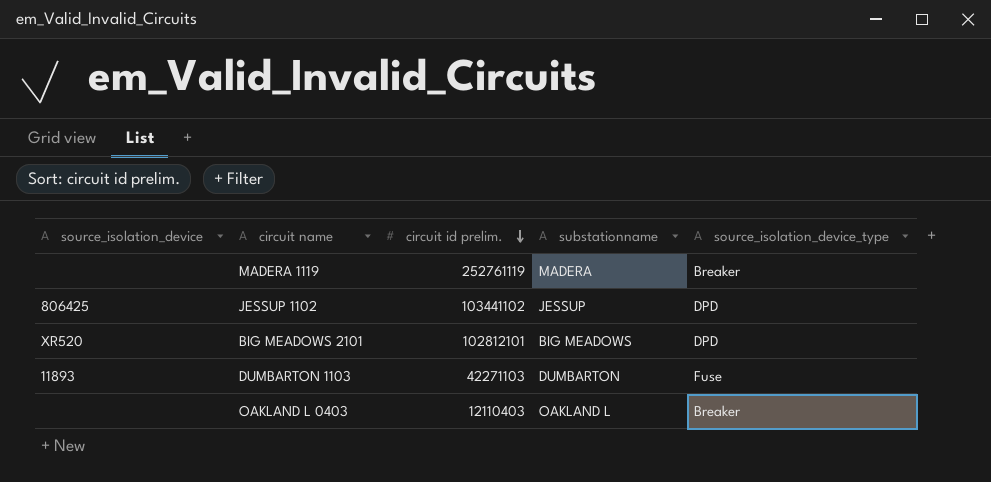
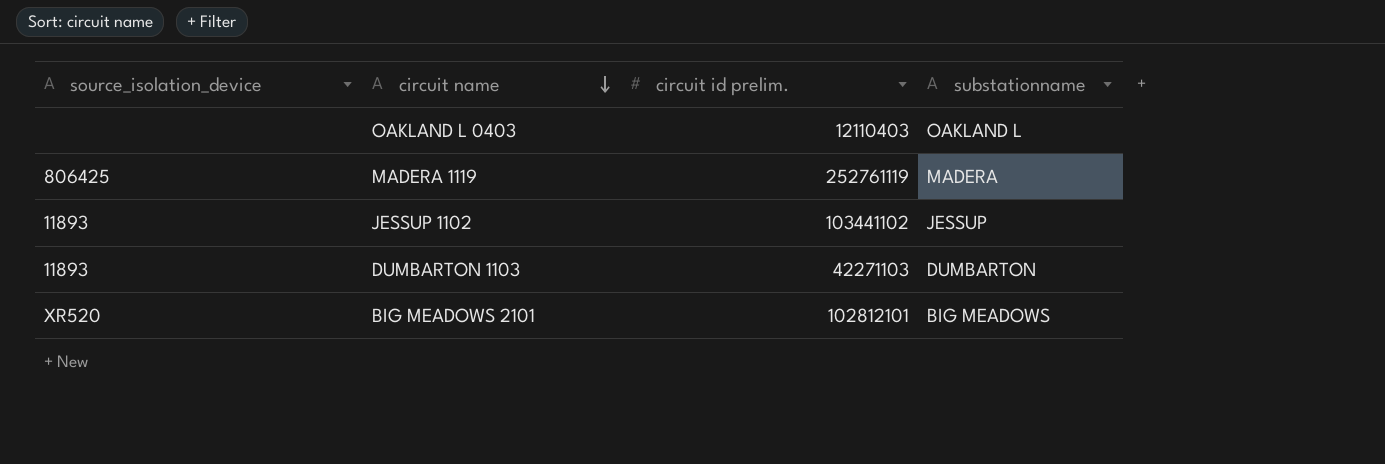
row order: circuit id prelim. descending -> circuit name descending
column source_isolation_device_type | position: 5 -> none
MADERA 1119 | source_isolation_device: none -> 806425
JESSUP 1102 | source_isolation_device: 806425 -> 11893

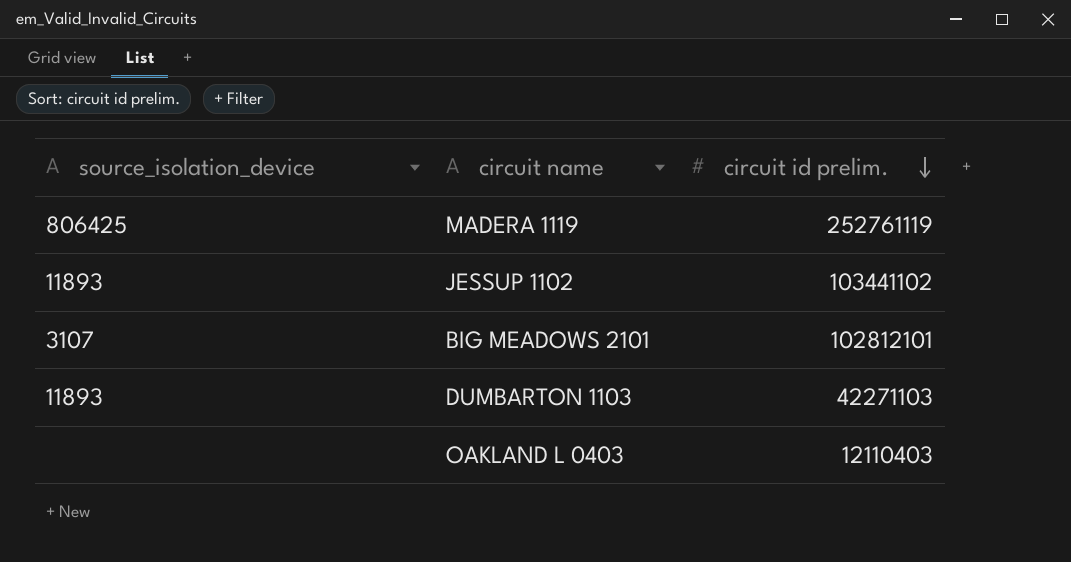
row order: circuit name descending -> circuit id prelim. descending
column substationname | position: 4 -> none
BIG MEADOWS 2101 | source_isolation_device: XR520 -> 3107

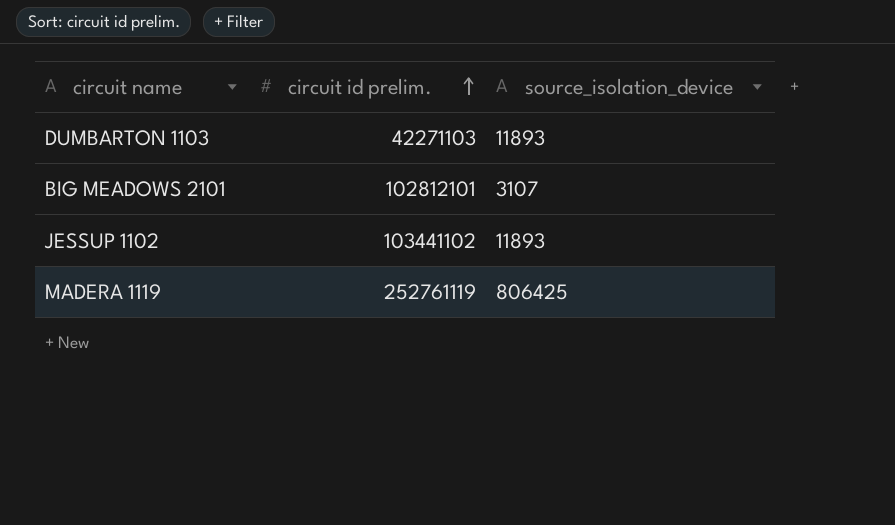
row order: circuit id prelim. descending -> circuit id prelim. ascending
column source_isolation_device | position: 1 -> 3
row OAKLAND L 0403: none | 12110403 -> none

